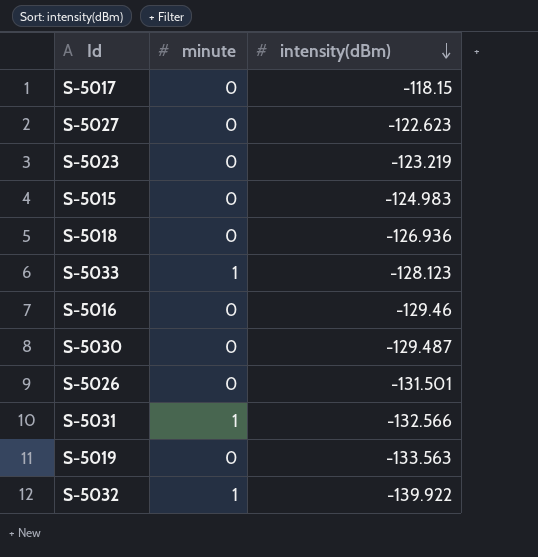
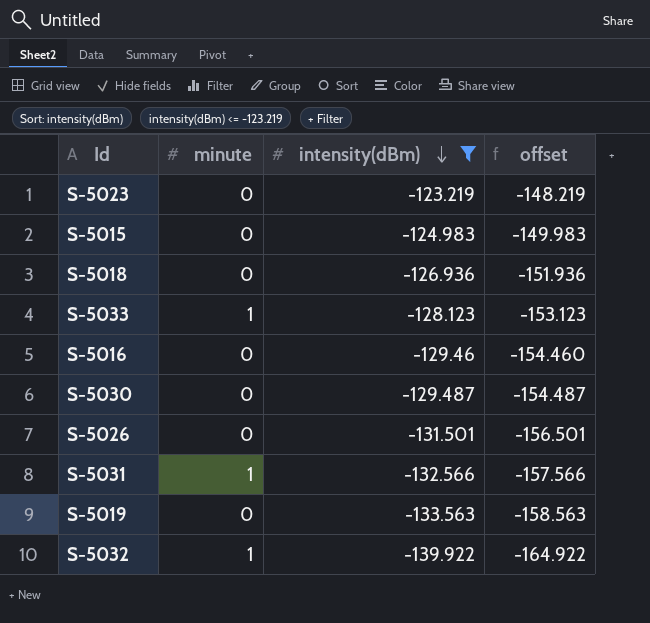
filter: none -> intensity(dBm) <= -123.219
column offset | formula: none -> [intensity(dBm)] - 25

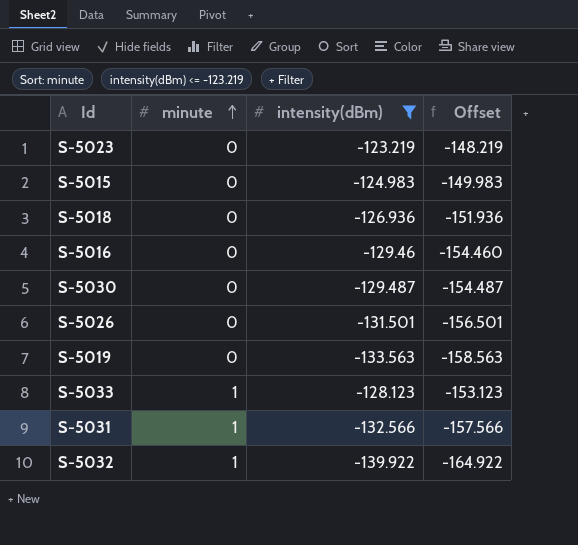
row order: intensity(dBm) descending -> minute ascending
column name: offset -> Offset

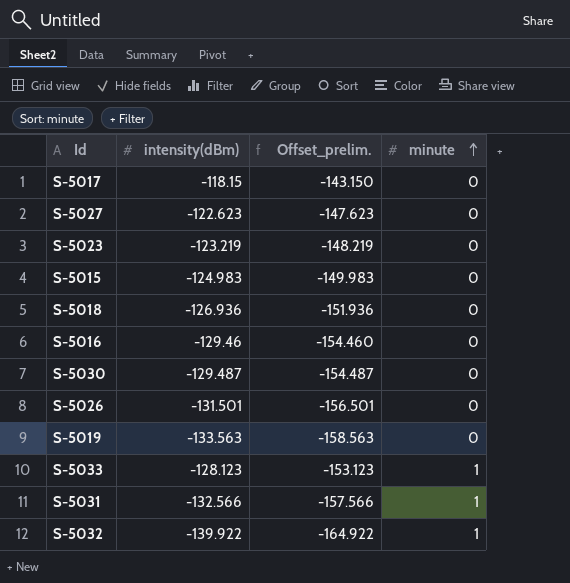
filter: intensity(dBm) <= -123.219 -> none
column name: Offset -> Offset_prelim.
column minute | position: 2 -> 4

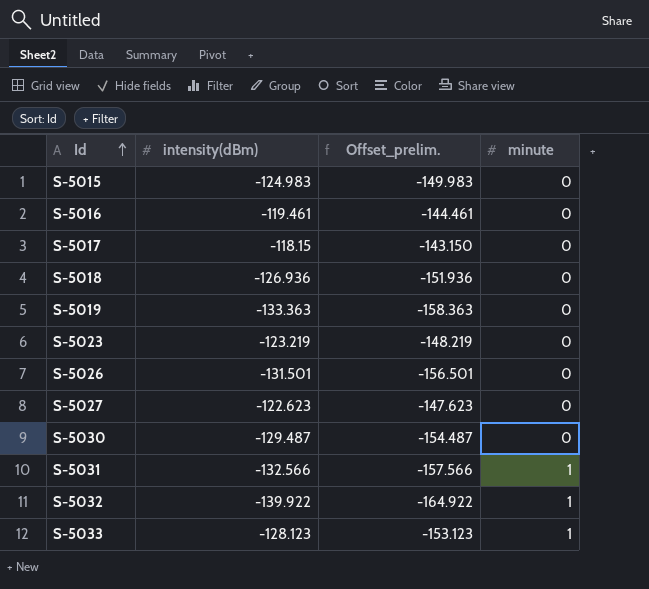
row order: minute ascending -> Id ascending
S-5016 | intensity(dBm): -129.46 -> -119.461
S-5016 | Offset_prelim.: -154.460 -> -144.461
S-5019 | intensity(dBm): -133.563 -> -133.363
S-5019 | Offset_prelim.: -158.563 -> -158.363

